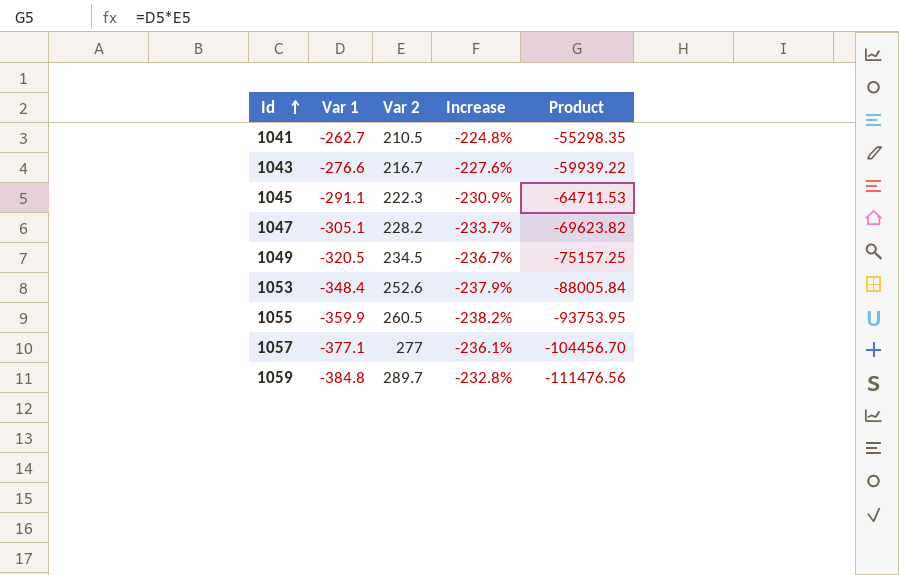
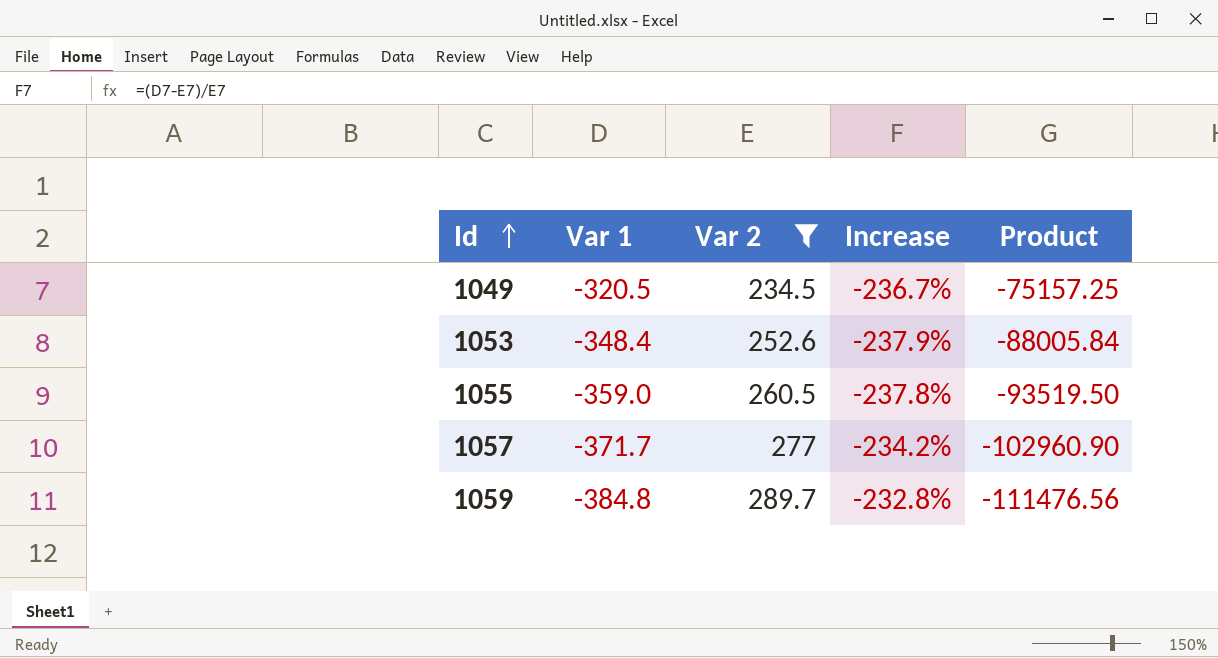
filter: none -> Var 2 >= 234.5
1055 | Var 1: -359.9 -> -359.0
1055 | Increase: -238.2% -> -237.8%
1055 | Product: -93753.95 -> -93519.50
1057 | Var 1: -377.1 -> -371.7
1057 | Increase: -236.1% -> -234.2%
1057 | Product: -104456.70 -> -102960.90

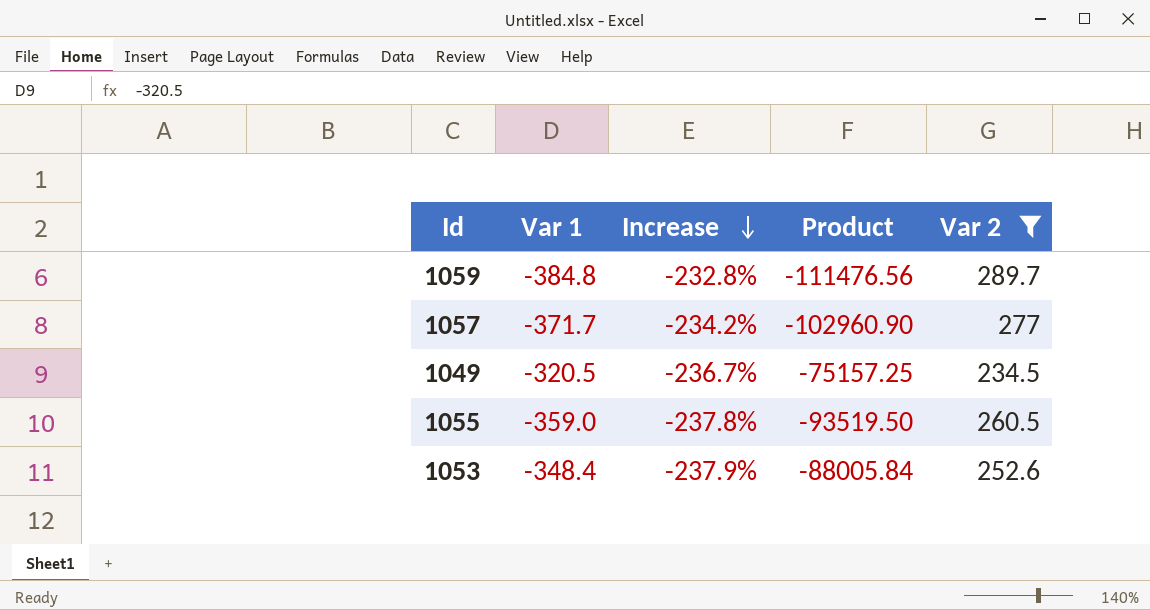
row order: Id ascending -> Increase descending
column Var 2 | position: 3 -> 5

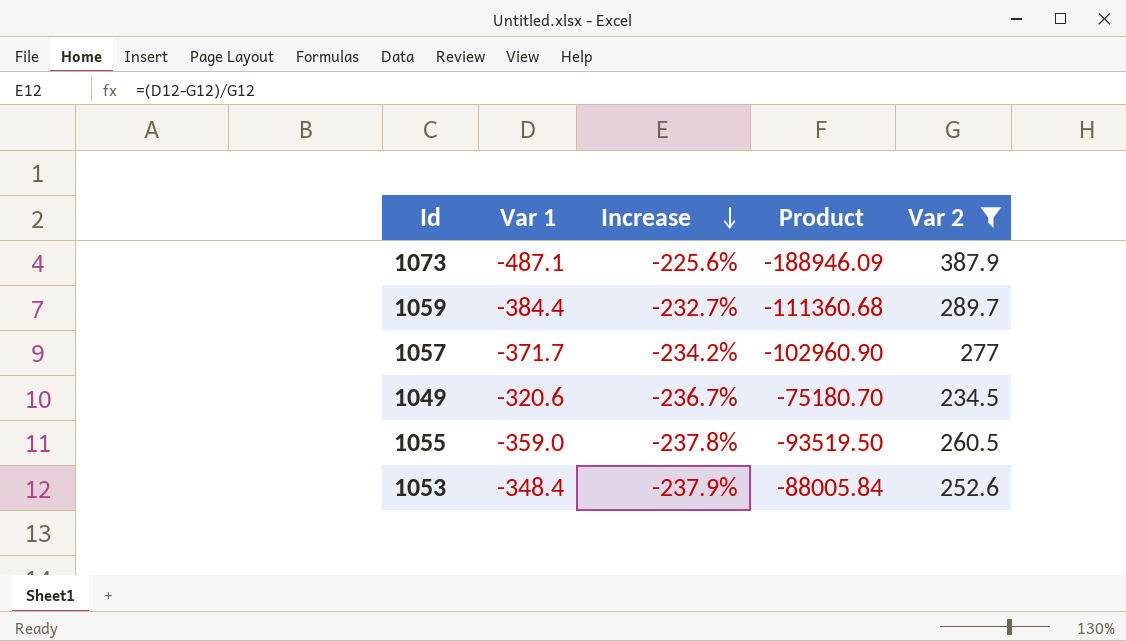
row 1073: none -> -487.1 | -225.6% | -188946.09 | 387.9
1059 | Var 1: -384.8 -> -384.4
1059 | Increase: -232.8% -> -232.7%
1059 | Product: -111476.56 -> -111360.68
1049 | Var 1: -320.5 -> -320.6
1049 | Product: -75157.25 -> -75180.70

